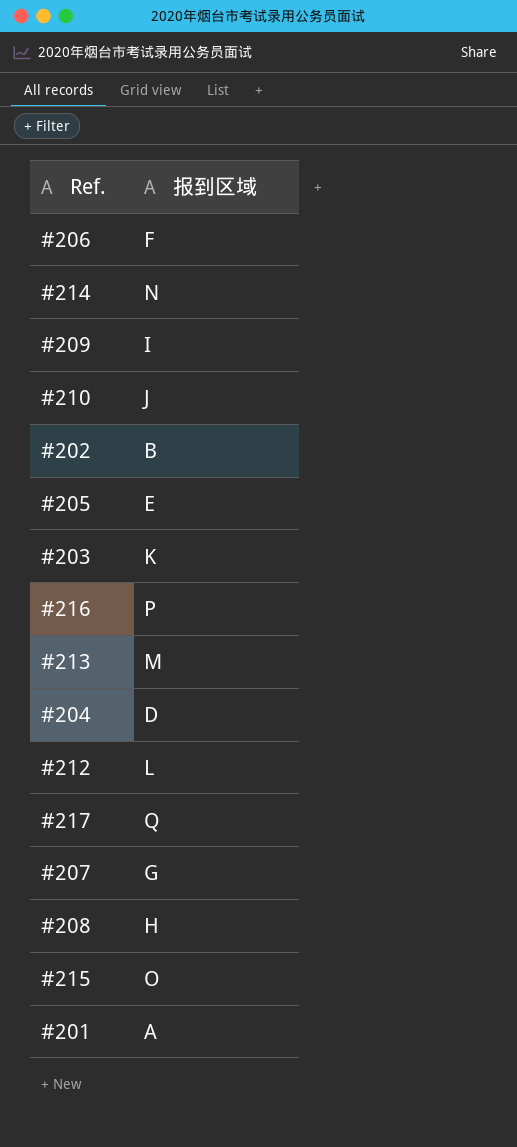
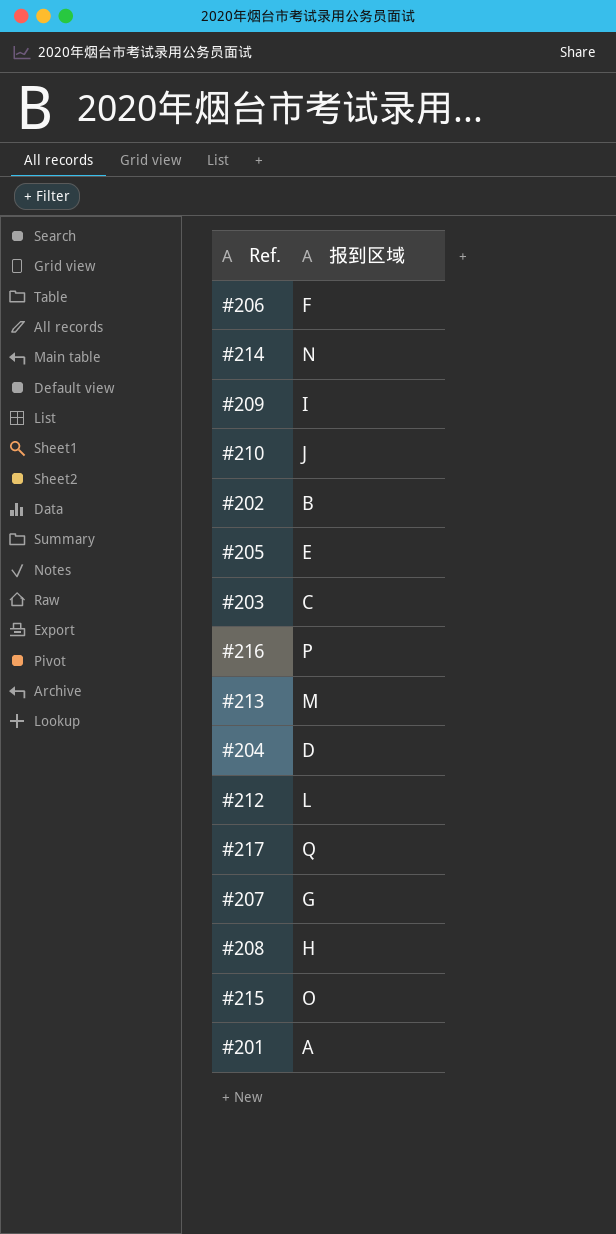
#203 | 报到区域: K -> C

